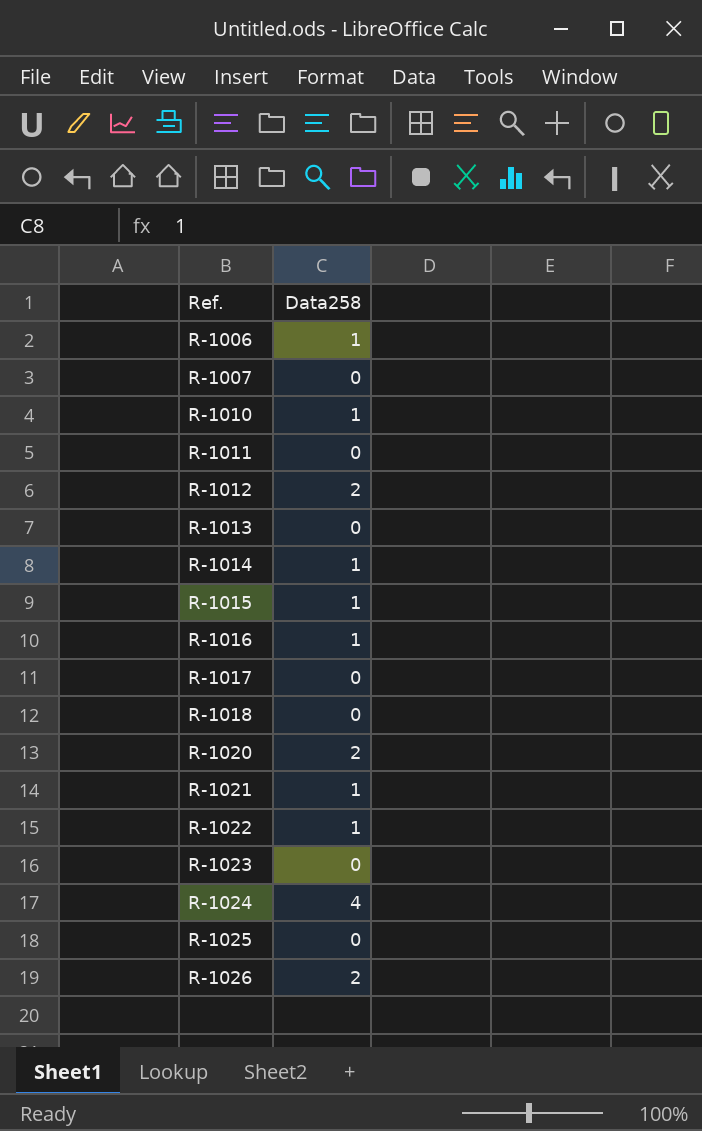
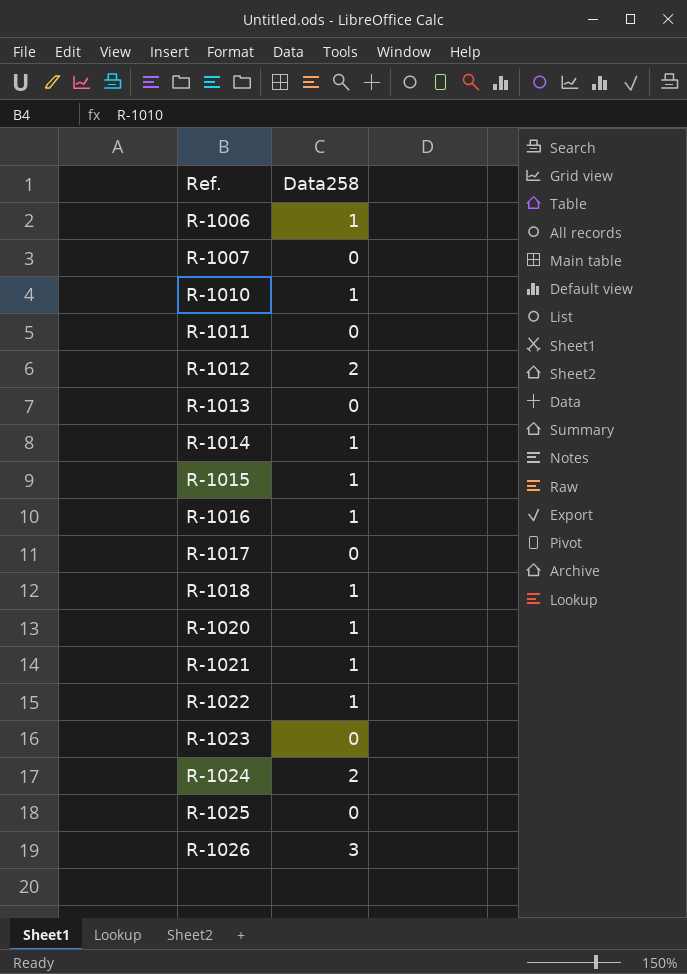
R-1018 | Data258: 0 -> 1
R-1020 | Data258: 2 -> 1
R-1024 | Data258: 4 -> 2
R-1026 | Data258: 2 -> 3

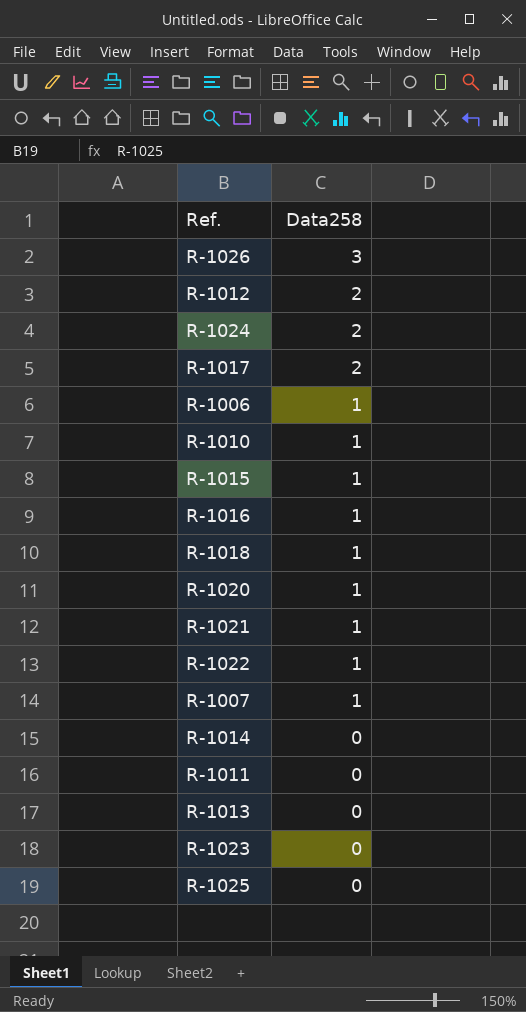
row order: Ref. ascending -> Data258 descending
R-1017 | Data258: 0 -> 2
R-1007 | Data258: 0 -> 1
R-1014 | Data258: 1 -> 0

